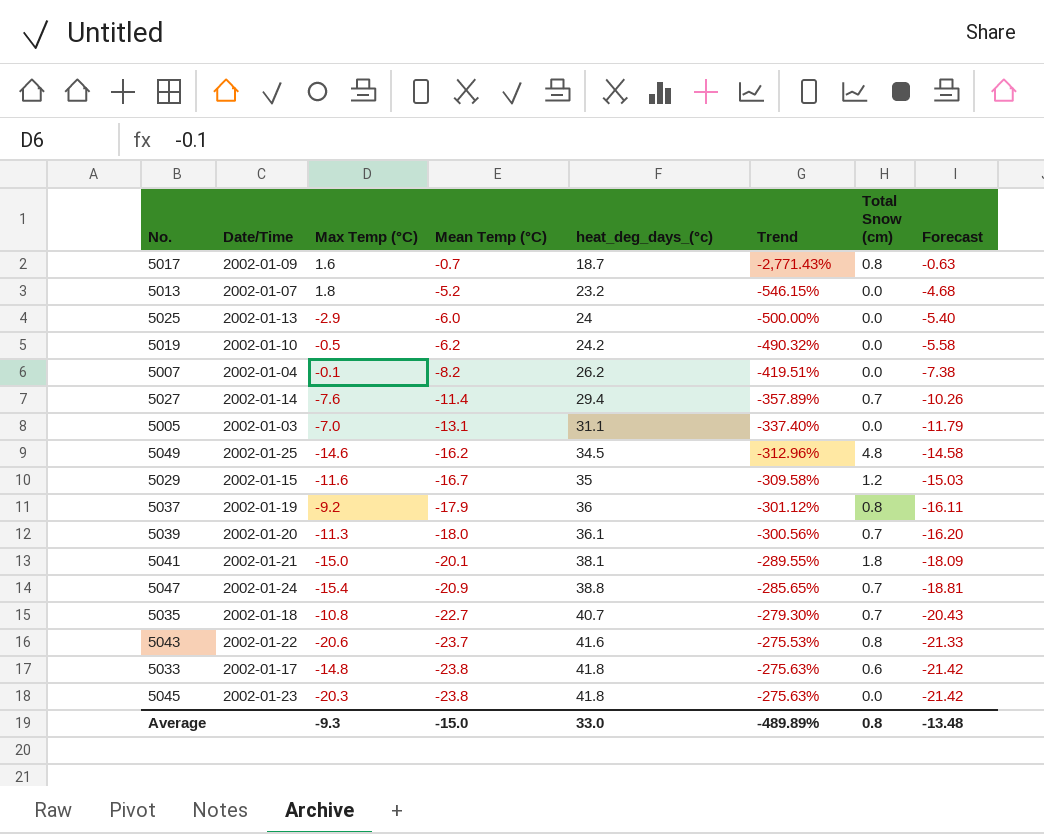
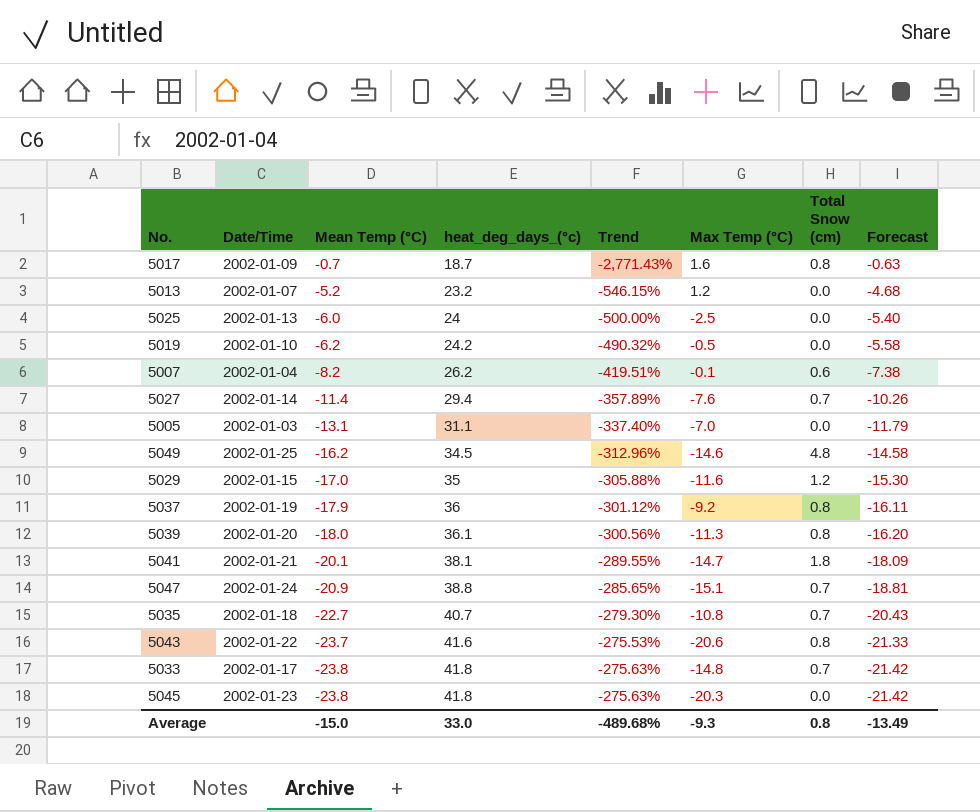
column Max Temp (°C) | position: 3 -> 6
5013 | Max Temp (°C): 1.8 -> 1.2
5025 | Max Temp (°C): -2.9 -> -2.5
5007 | Total Snow (cm): 0.0 -> 0.6
5029 | Mean Temp (°C): -16.7 -> -17.0
5029 | Trend: -309.58% -> -305.88%
5029 | Forecast: -15.03 -> -15.30
5039 | Total Snow (cm): 0.7 -> 0.8
5041 | Max Temp (°C): -15.0 -> -14.7
5047 | Max Temp (°C): -15.4 -> -15.1
5033 | Total Snow (cm): 0.6 -> 0.7
Average | Trend: -489.89% -> -489.68%
Average | Forecast: -13.48 -> -13.49

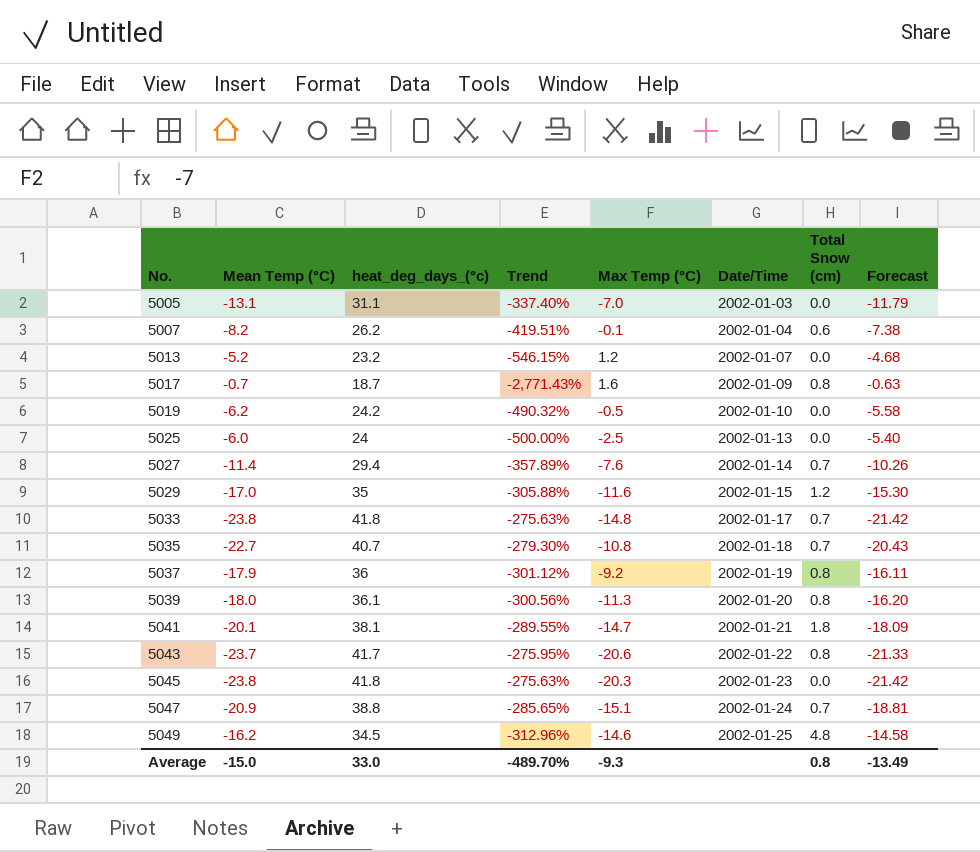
row order: Mean Temp (°C) descending -> No. ascending
column Date/Time | position: 2 -> 6
5043 | heat_deg_days_(°c): 41.6 -> 41.7
5043 | Trend: -275.53% -> -275.95%
Average | Trend: -489.68% -> -489.70%

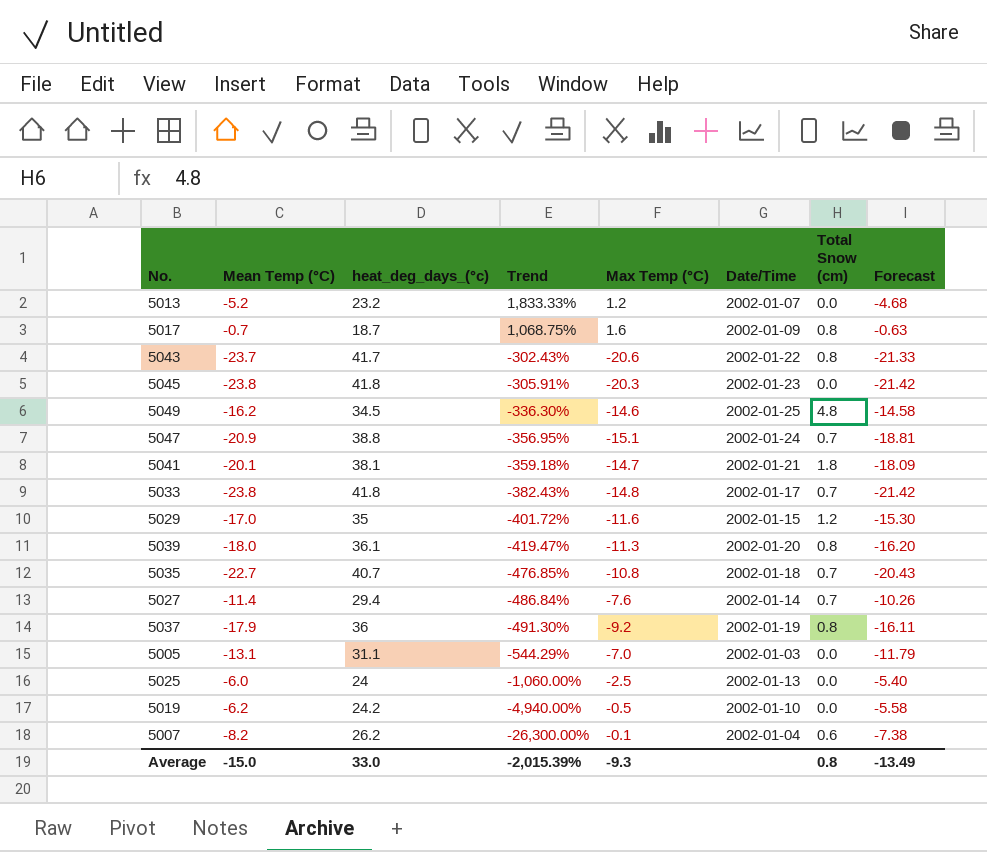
row order: No. ascending -> Trend descending
column Trend | formula: ([heat_deg_days_(°c)] - [Mean Temp (°C)]) / [Mean Temp (°C)] -> ([heat_deg_days_(°c)] - [Max Temp (°C)]) / [Max Temp (°C)]
Average | Trend: -489.70% -> -2,015.39%

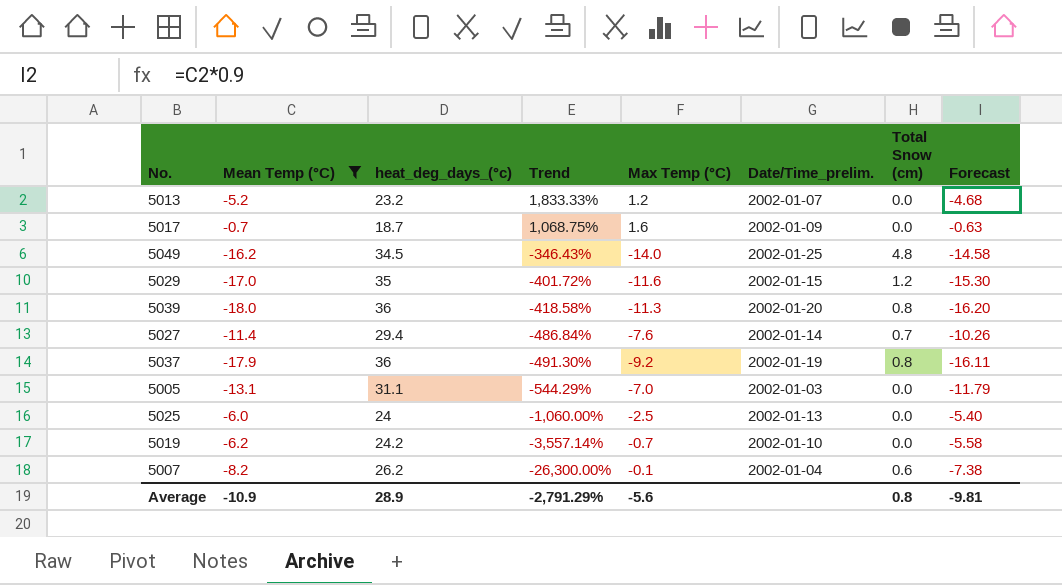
filter: none -> Mean Temp (°C) >= -18.0
column name: Date/Time -> Date/Time_prelim.
5017 | Total Snow (cm): 0.8 -> 0.0
5049 | Trend: -336.30% -> -346.43%
5049 | Max Temp (°C): -14.6 -> -14.0
5039 | heat_deg_days_(°c): 36.1 -> 36
5039 | Trend: -419.47% -> -418.58%
5019 | Trend: -4,940.00% -> -3,557.14%
5019 | Max Temp (°C): -0.5 -> -0.7
Average | Mean Temp (°C): -15.0 -> -10.9
Average | heat_deg_days_(°c): 33.0 -> 28.9
Average | Trend: -2,015.39% -> -2,791.29%
Average | Max Temp (°C): -9.3 -> -5.6
Average | Forecast: -13.49 -> -9.81

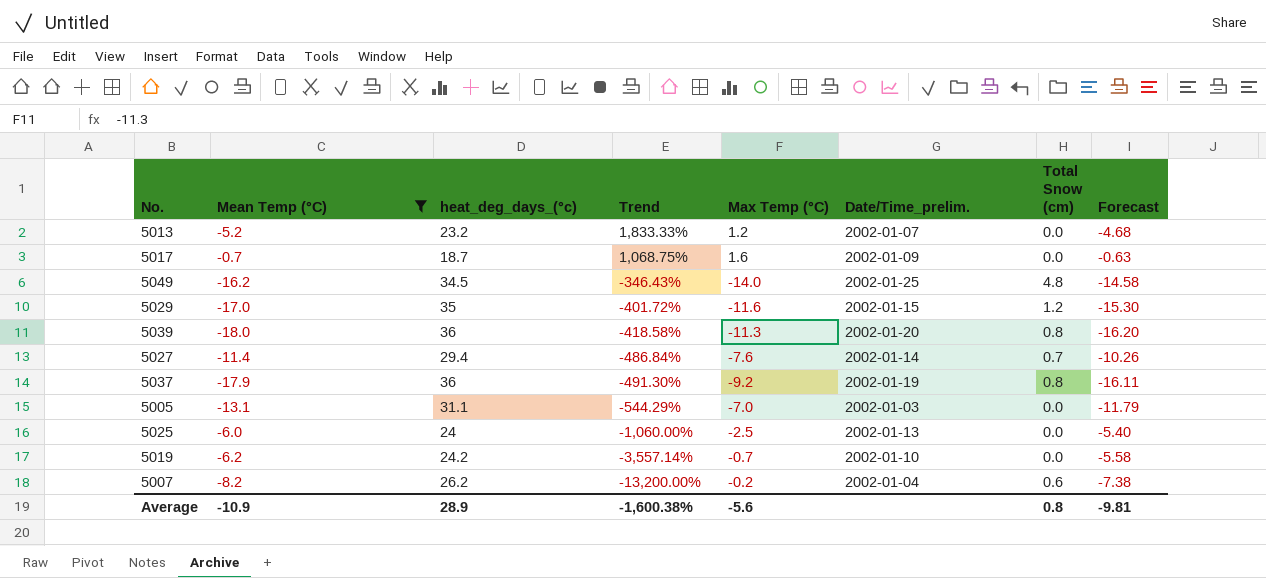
5007 | Trend: -26,300.00% -> -13,200.00%
5007 | Max Temp (°C): -0.1 -> -0.2
Average | Trend: -2,791.29% -> -1,600.38%

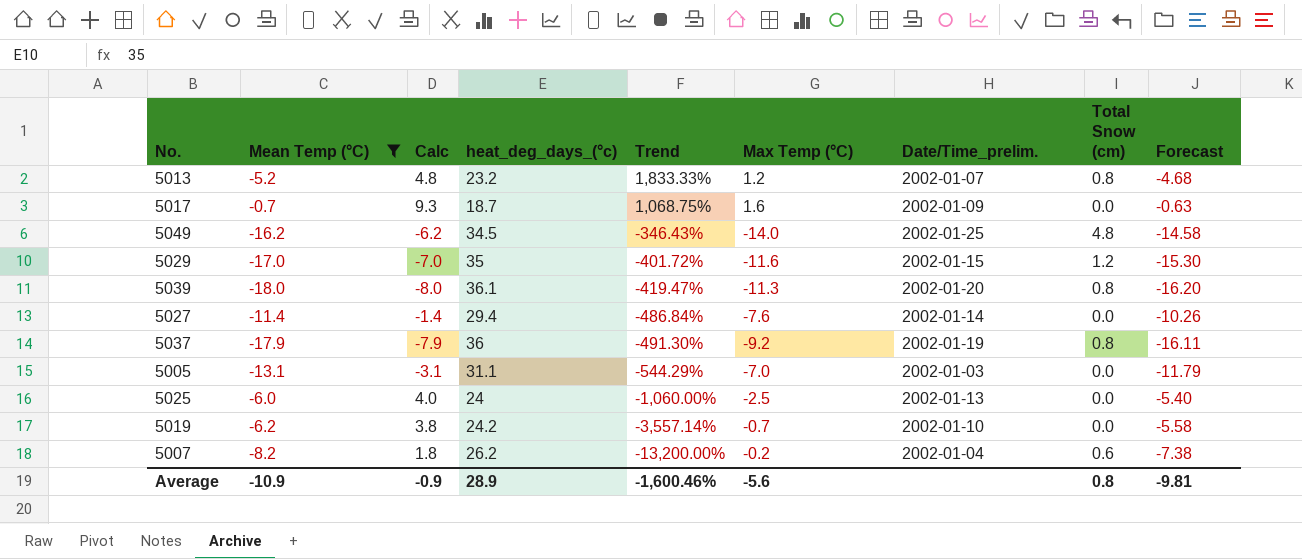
column Calc | formula: none -> [Mean Temp (°C)] + 10
5013 | Total Snow (cm): 0.0 -> 0.8
5039 | heat_deg_days_(°c): 36 -> 36.1
5039 | Trend: -418.58% -> -419.47%
5027 | Total Snow (cm): 0.7 -> 0.0
Average | Trend: -1,600.38% -> -1,600.46%

